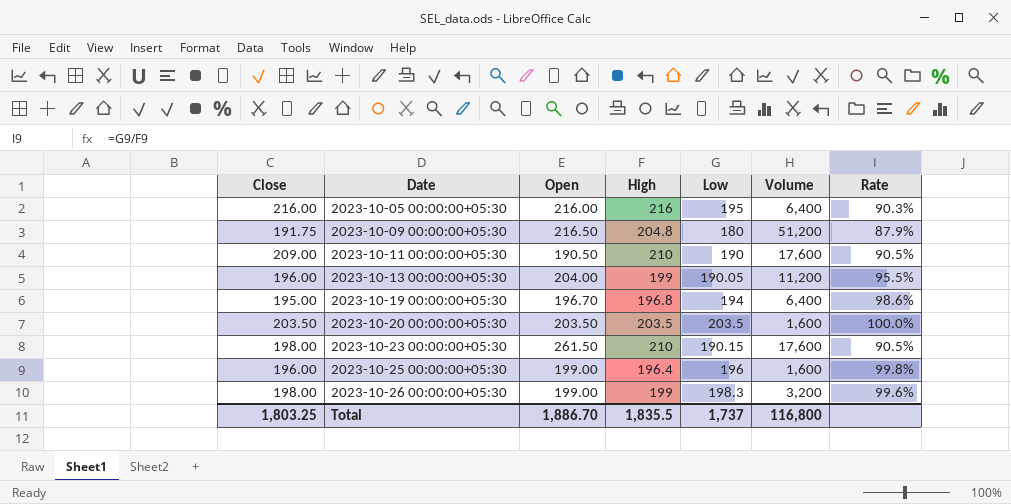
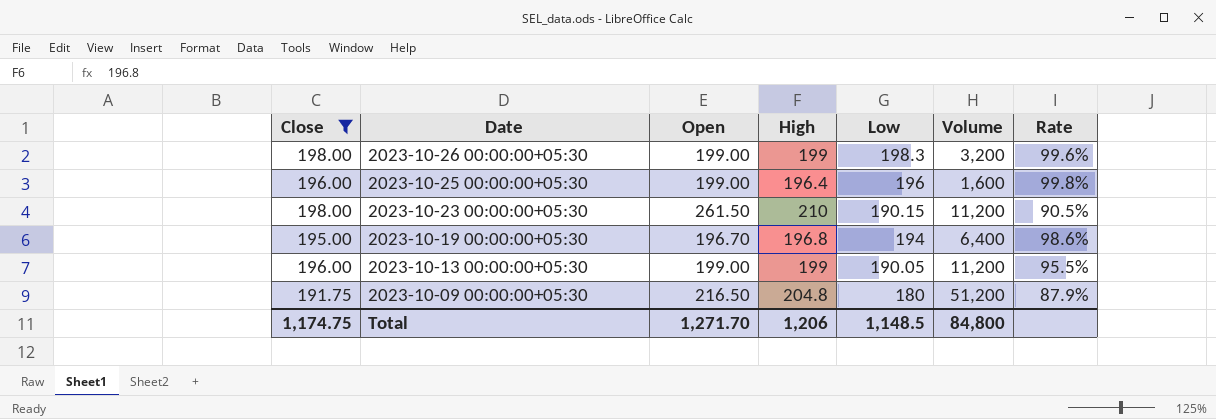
filter: none -> Close <= 198.00
row order: Date ascending -> Date descending
2023-10-23 00:00:00+05:30 | Volume: 17,600 -> 11,200
2023-10-13 00:00:00+05:30 | Open: 204.00 -> 199.00
Total | Close: 1,803.25 -> 1,174.75
Total | Open: 1,886.70 -> 1,271.70
Total | High: 1,835.5 -> 1,206
Total | Low: 1,737 -> 1,148.5
Total | Volume: 116,800 -> 84,800

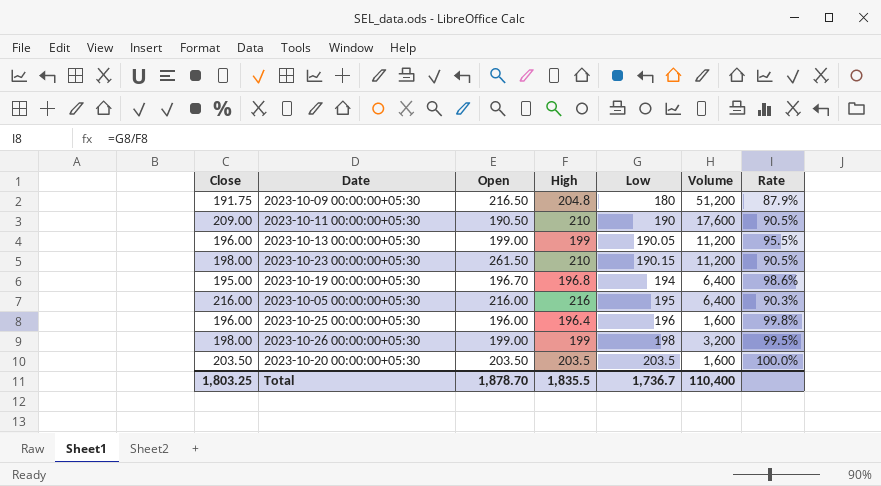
filter: Close <= 198.00 -> none
row order: Date descending -> Low ascending
2023-10-25 00:00:00+05:30 | Open: 199.00 -> 196.00
2023-10-26 00:00:00+05:30 | Low: 198.3 -> 198
2023-10-26 00:00:00+05:30 | Rate: 99.6% -> 99.5%
Total | Close: 1,174.75 -> 1,803.25
Total | Open: 1,271.70 -> 1,878.70
Total | High: 1,206 -> 1,835.5
Total | Low: 1,148.5 -> 1,736.7
Total | Volume: 84,800 -> 110,400

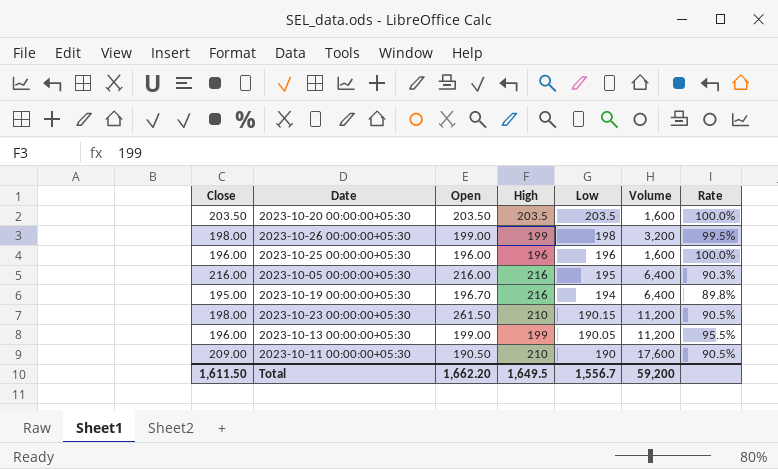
row order: Low ascending -> Low descending
row 2023-10-09 00:00:00+05:30: 191.75 | 216.50 | 204.8 | 180 | 51,200 | 87.9% -> none
2023-10-25 00:00:00+05:30 | High: 196.4 -> 196
2023-10-25 00:00:00+05:30 | Rate: 99.8% -> 100.0%
2023-10-19 00:00:00+05:30 | High: 196.8 -> 216
2023-10-19 00:00:00+05:30 | Rate: 98.6% -> 89.8%
Total | Close: 1,803.25 -> 1,611.50
Total | Open: 1,878.70 -> 1,662.20
Total | High: 1,835.5 -> 1,649.5
Total | Low: 1,736.7 -> 1,556.7
Total | Volume: 110,400 -> 59,200

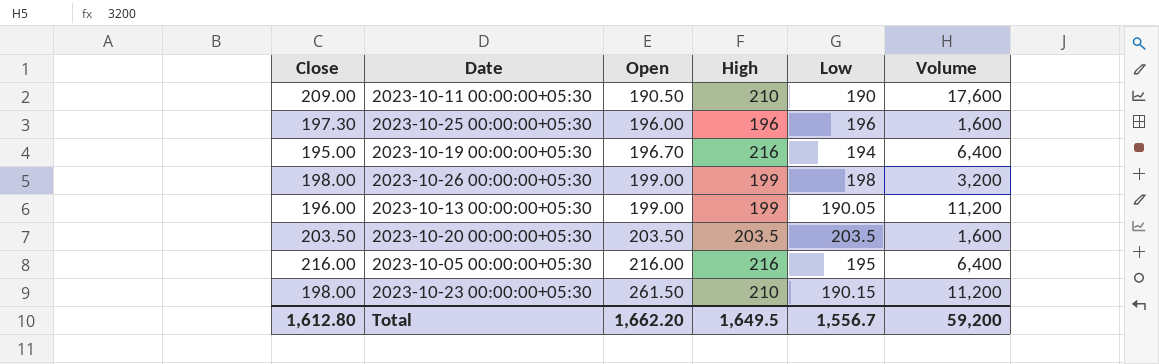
row order: Low descending -> Open ascending
column Rate | formula: [Low] / [High] -> none
2023-10-25 00:00:00+05:30 | Close: 196.00 -> 197.30
Total | Close: 1,611.50 -> 1,612.80

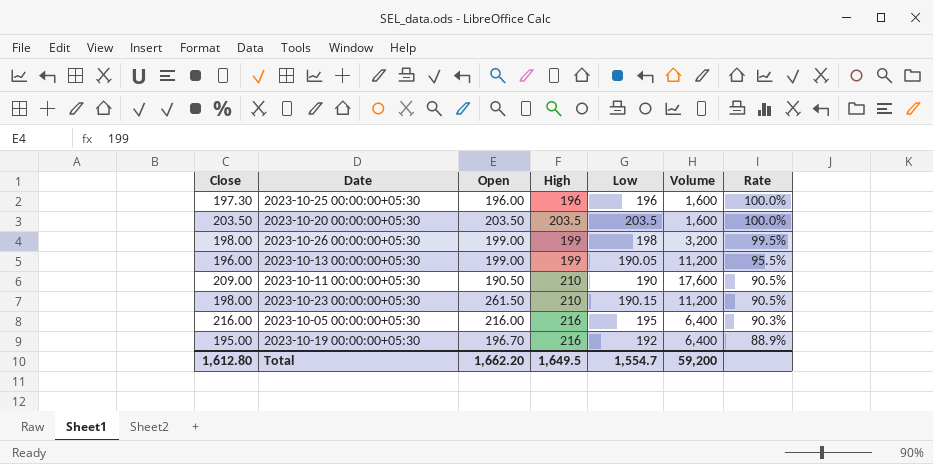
row order: Open ascending -> Rate descending
column Rate | formula: none -> [Low] / [High]
2023-10-19 00:00:00+05:30 | Low: 194 -> 192
Total | Low: 1,556.7 -> 1,554.7

